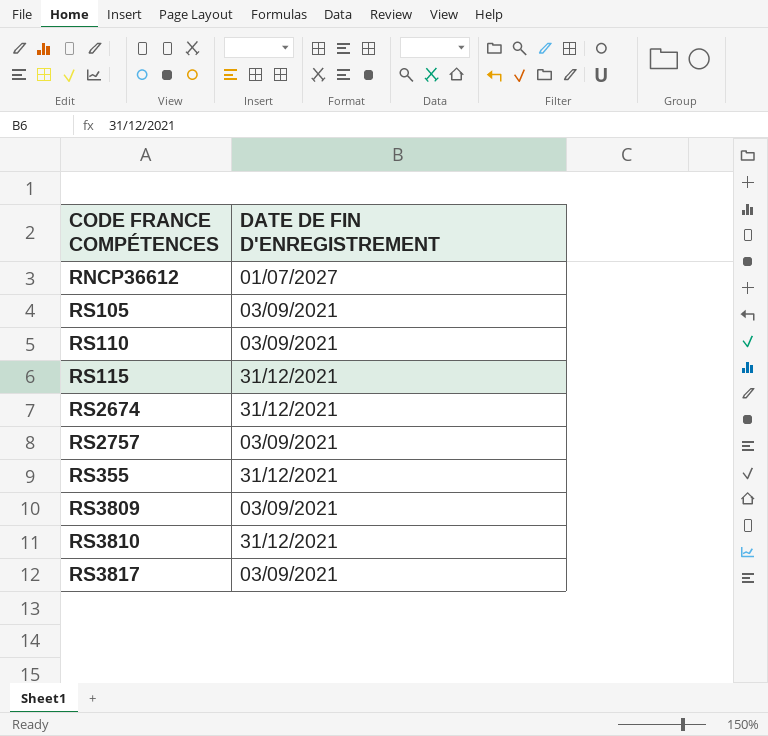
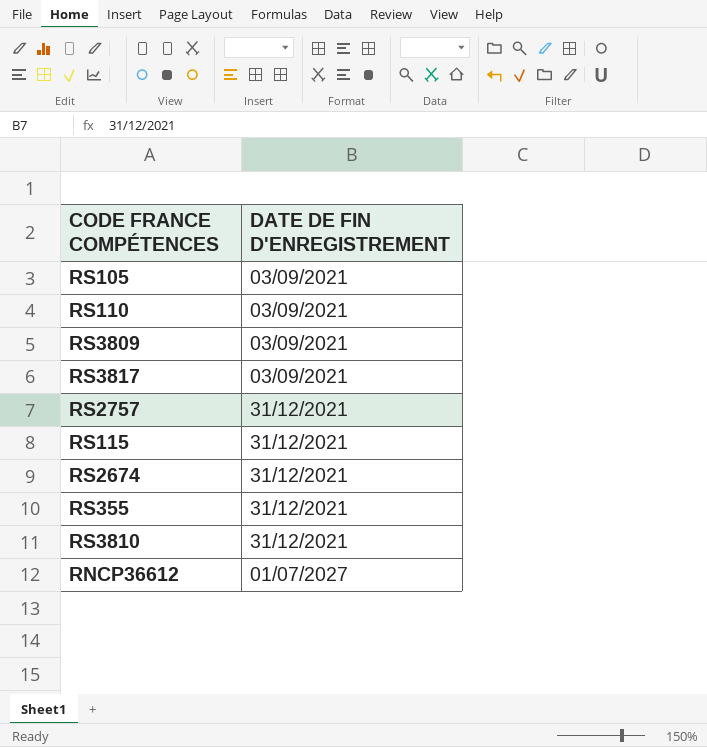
row order: none -> DATE DE FIN D'ENREGISTREMENT ascending
RS2757 | DATE DE FIN D'ENREGISTREMENT: 03/09/2021 -> 31/12/2021

